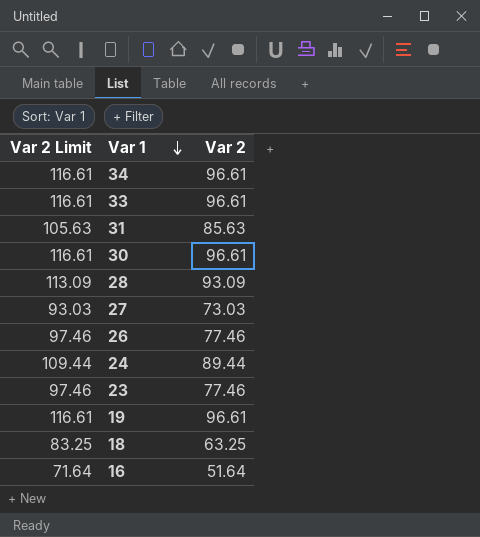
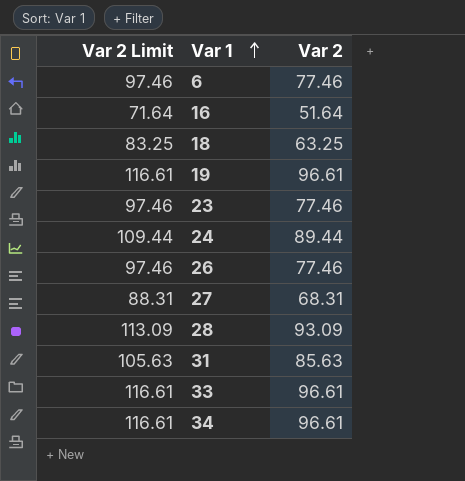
row order: Var 1 descending -> Var 1 ascending
row 30: 116.61 | 96.61 -> none
row 6: none -> 97.46 | 77.46
27 | Var 2 Limit: 93.03 -> 88.31
27 | Var 2: 73.03 -> 68.31

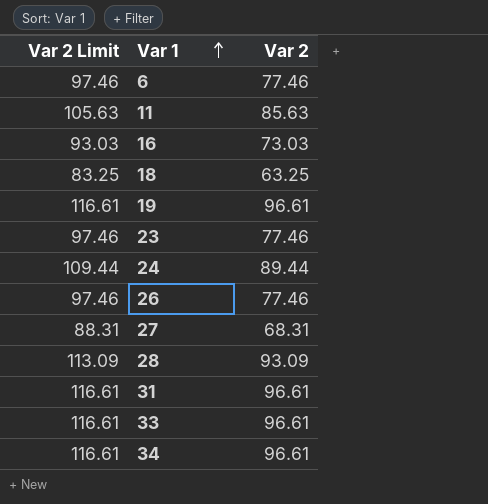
row 11: none -> 105.63 | 85.63
16 | Var 2 Limit: 71.64 -> 93.03
16 | Var 2: 51.64 -> 73.03
31 | Var 2 Limit: 105.63 -> 116.61
31 | Var 2: 85.63 -> 96.61

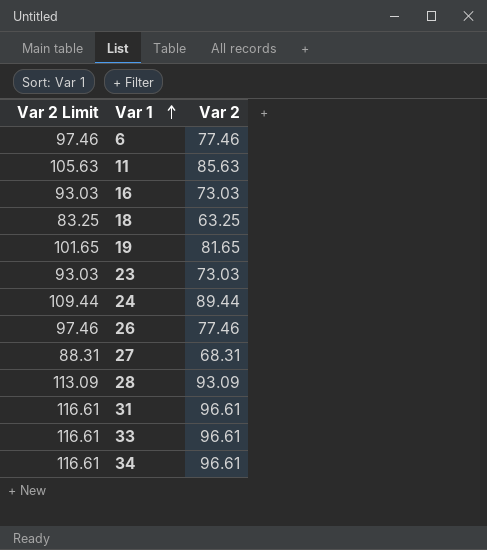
19 | Var 2 Limit: 116.61 -> 101.65
19 | Var 2: 96.61 -> 81.65
23 | Var 2 Limit: 97.46 -> 93.03
23 | Var 2: 77.46 -> 73.03

